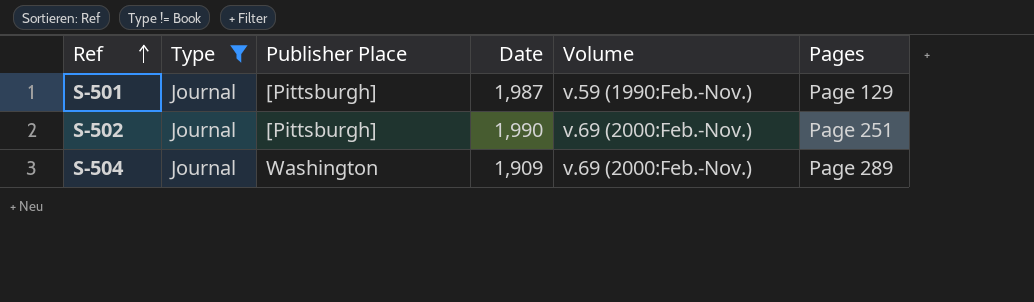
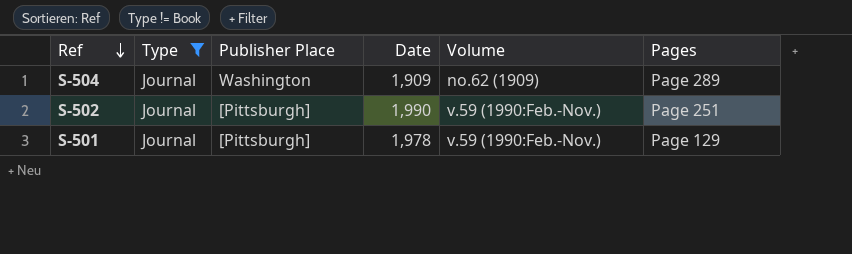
row order: Ref ascending -> Ref descending
S-504 | Volume: v.69 (2000:Feb.-Nov.) -> no.62 (1909)
S-502 | Volume: v.69 (2000:Feb.-Nov.) -> v.59 (1990:Feb.-Nov.)
S-501 | Date: 1,987 -> 1,978

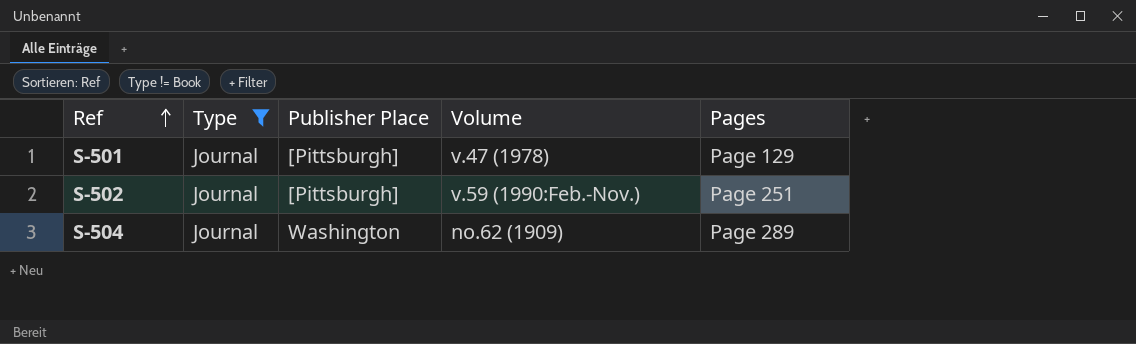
row order: Ref descending -> Ref ascending
column Date | position: 4 -> none
S-501 | Volume: v.59 (1990:Feb.-Nov.) -> v.47 (1978)

